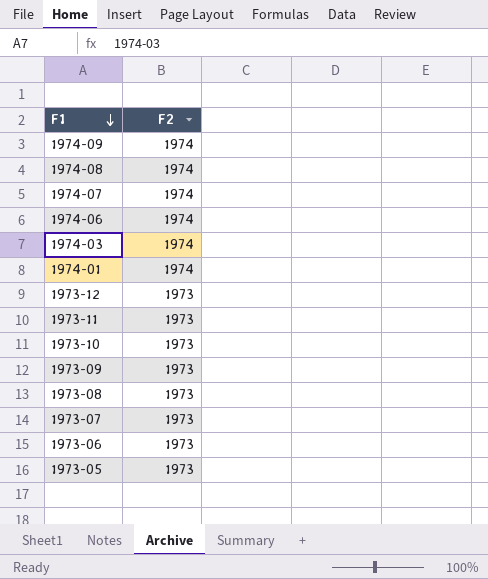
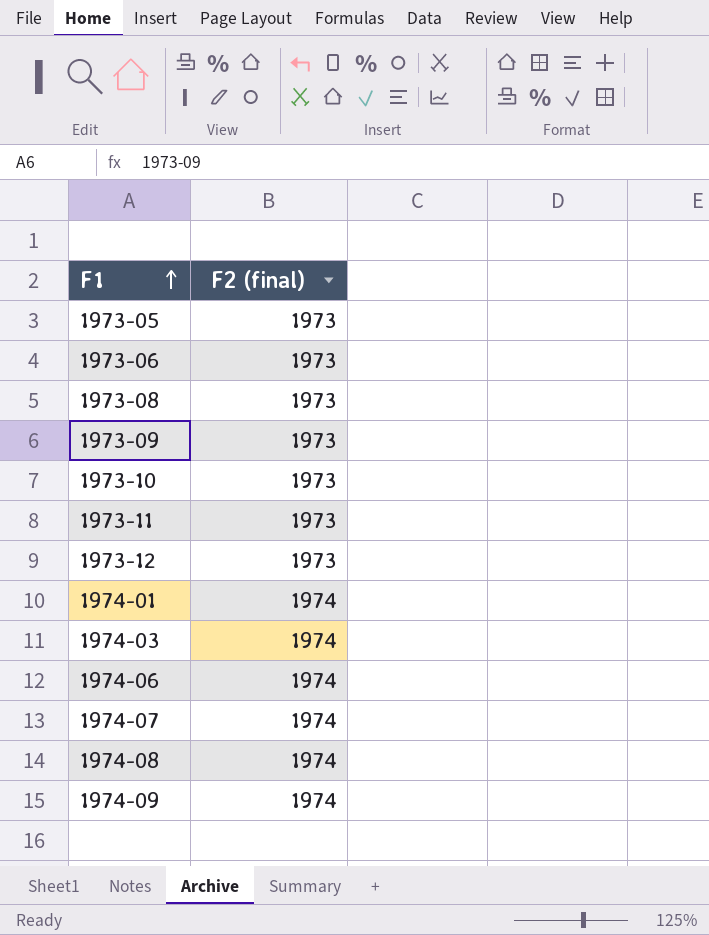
row order: F1 descending -> F1 ascending
column name: F2 -> F2 (final)
row 1973-07: 1973 -> none

